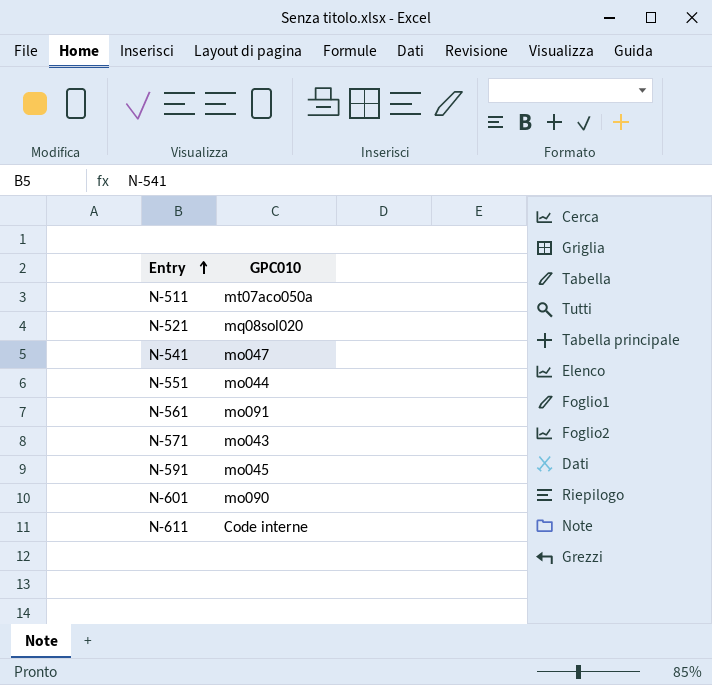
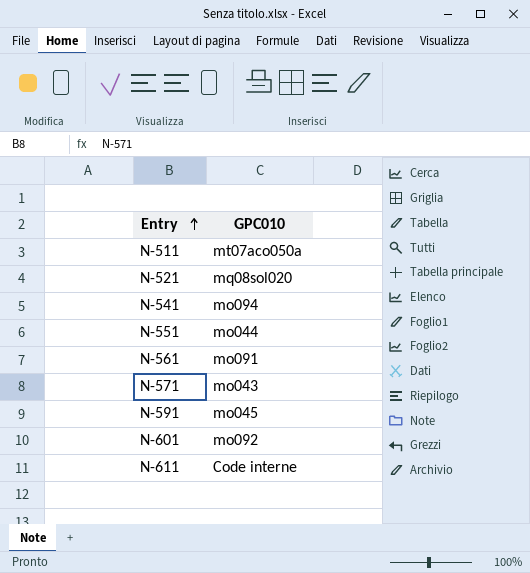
N-541 | GPC010: mo047 -> mo094
N-601 | GPC010: mo090 -> mo092

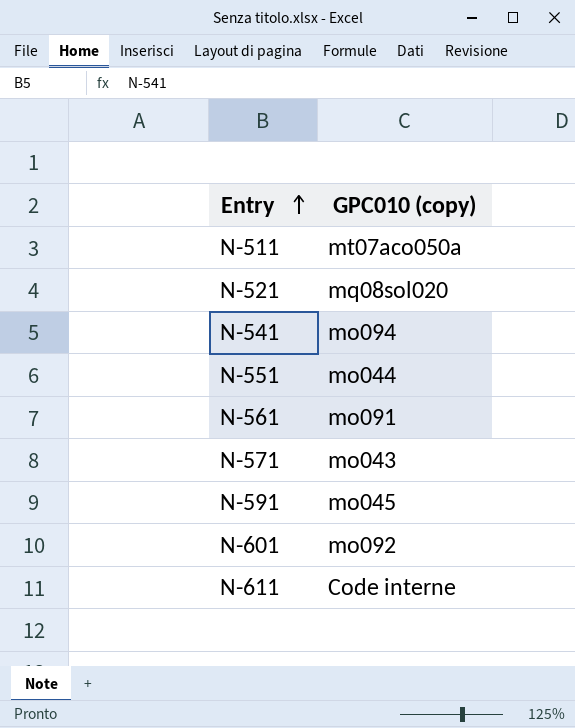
column name: GPC010 -> GPC010 (copy)

